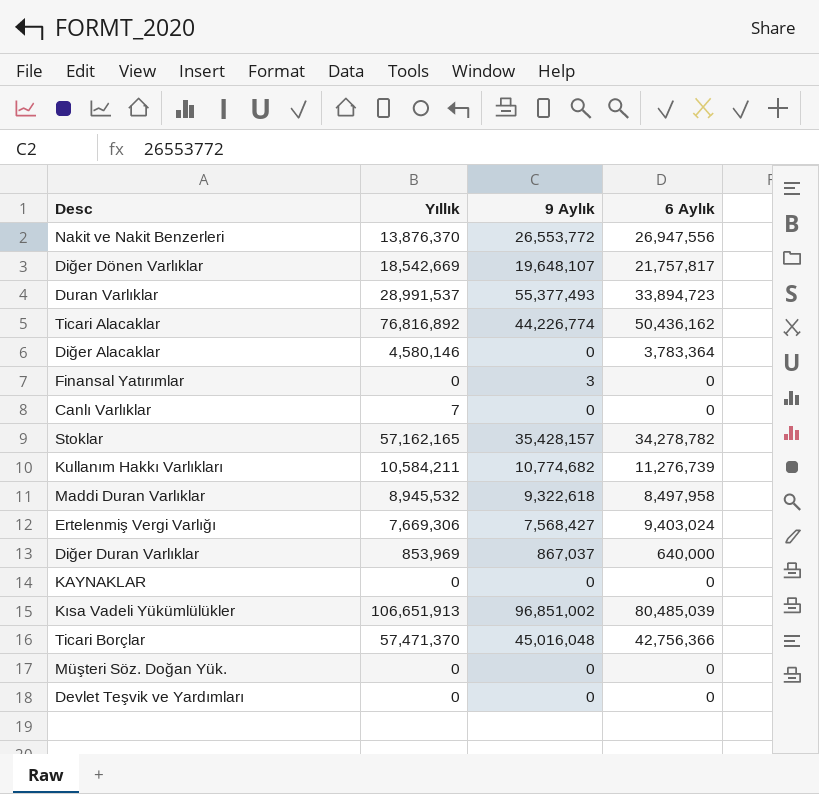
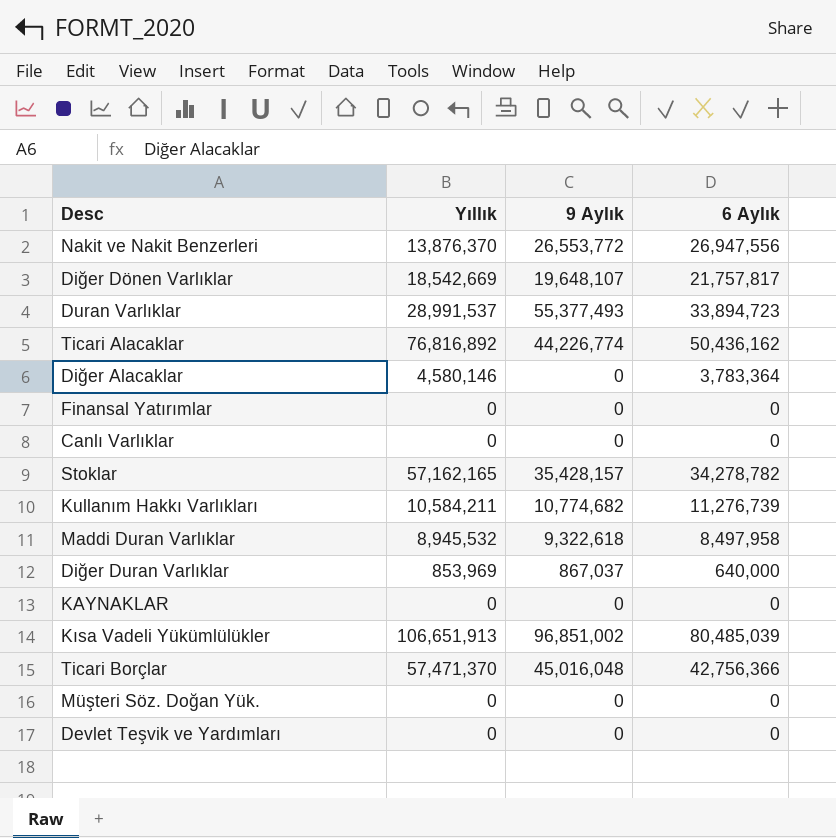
row Ertelenmiş Vergi Varlığı: 7,669,306 | 7,568,427 | 9,403,024 -> none
Finansal Yatırımlar | 9 Aylık: 3 -> 0
Canlı Varlıklar | Yıllık: 7 -> 0

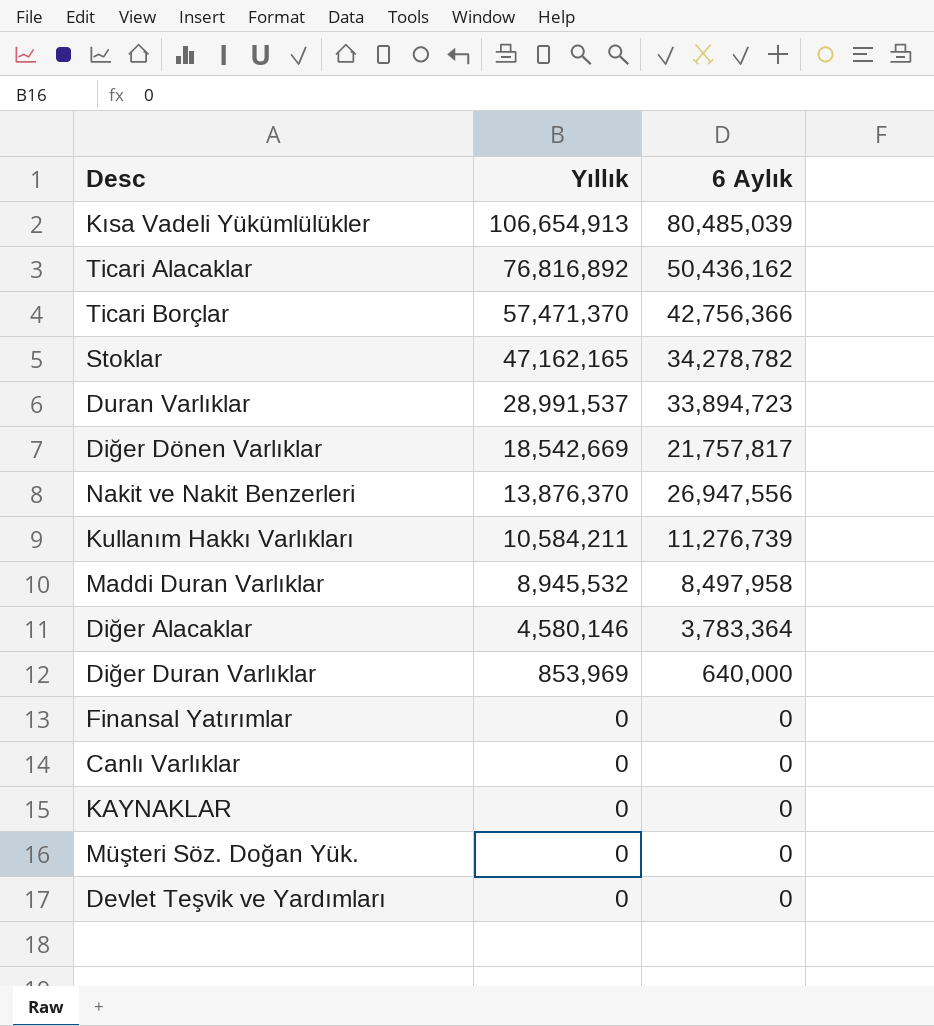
row order: none -> Yıllık descending
column 9 Aylık | position: 3 -> none
Kısa Vadeli Yükümlülükler | Yıllık: 106,651,913 -> 106,654,913
Stoklar | Yıllık: 57,162,165 -> 47,162,165

